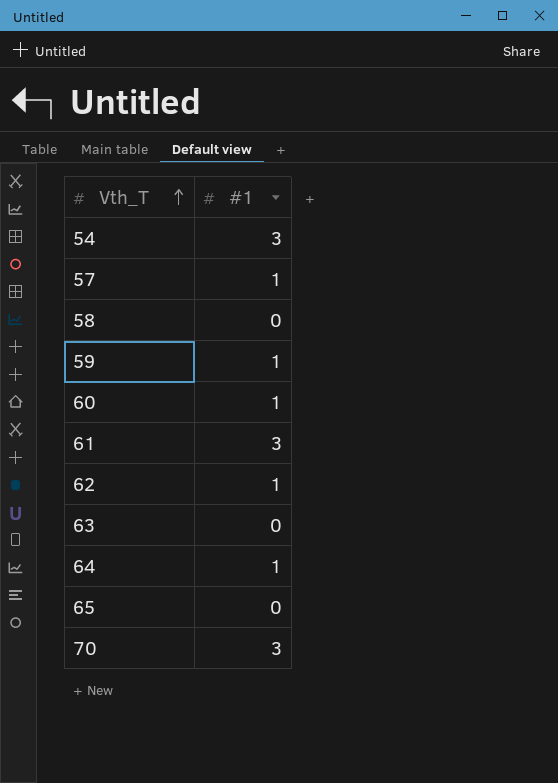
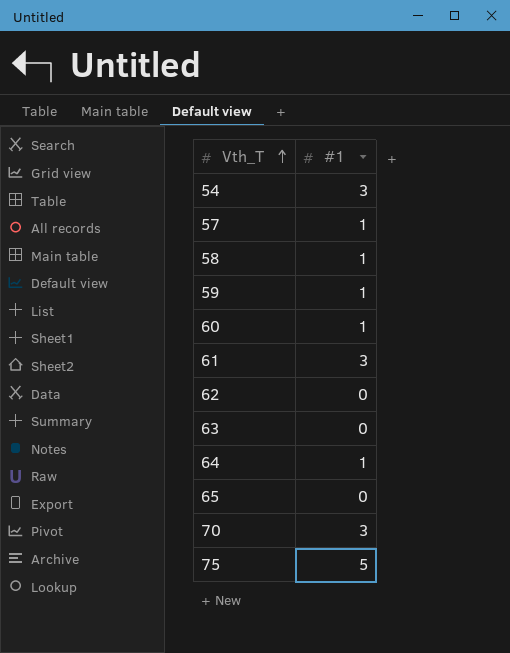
58 | #1: 0 -> 1
62 | #1: 1 -> 0
row 75: none -> 5

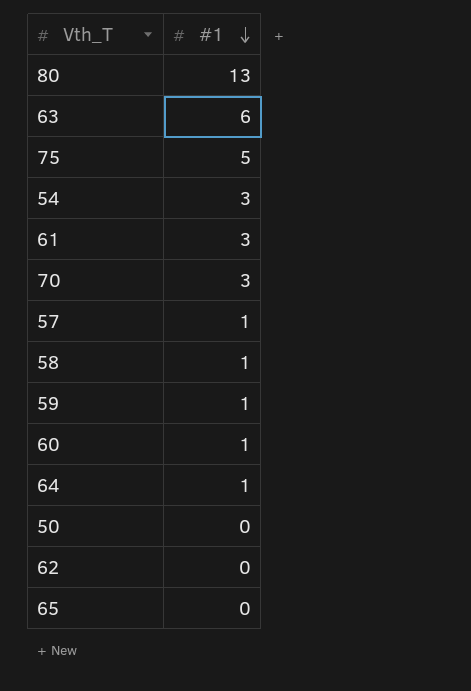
row order: Vth_T ascending -> #1 descending
row 80: none -> 13
63 | #1: 0 -> 6
row 50: none -> 0

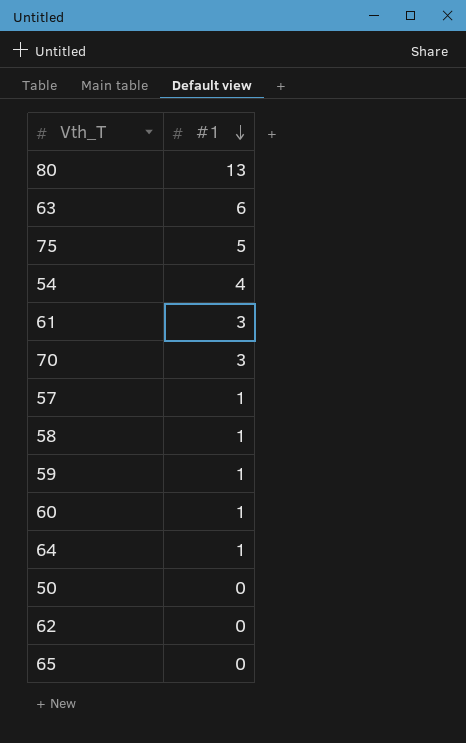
54 | #1: 3 -> 4

